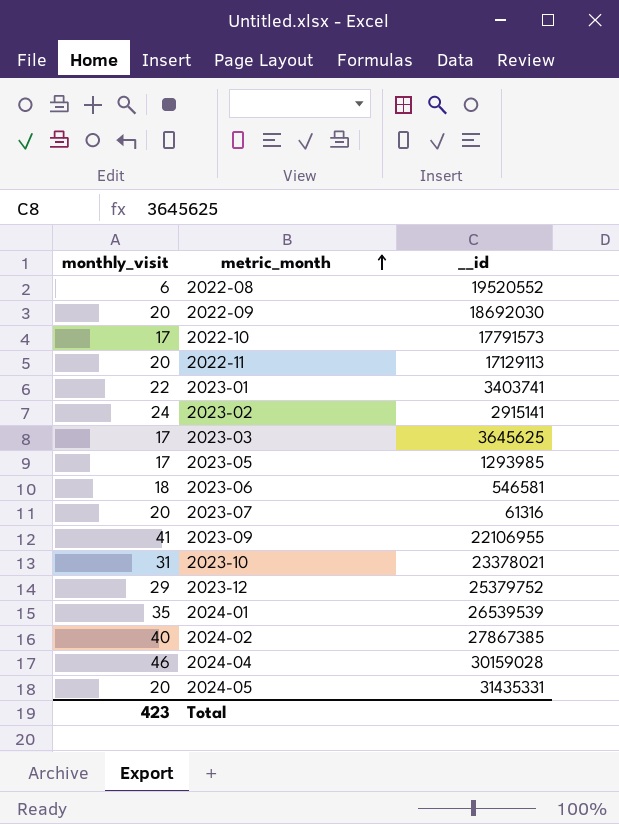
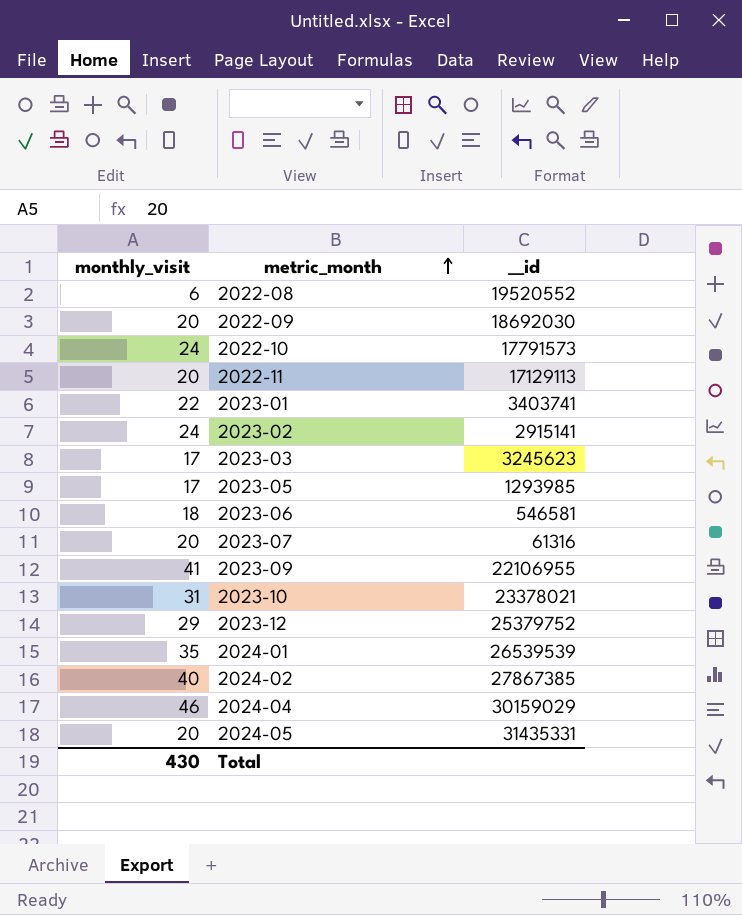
2022-10 | monthly_visit: 17 -> 24
2023-03 | __id: 3645625 -> 3245623
2024-04 | __id: 30159028 -> 30159029
Total | monthly_visit: 423 -> 430

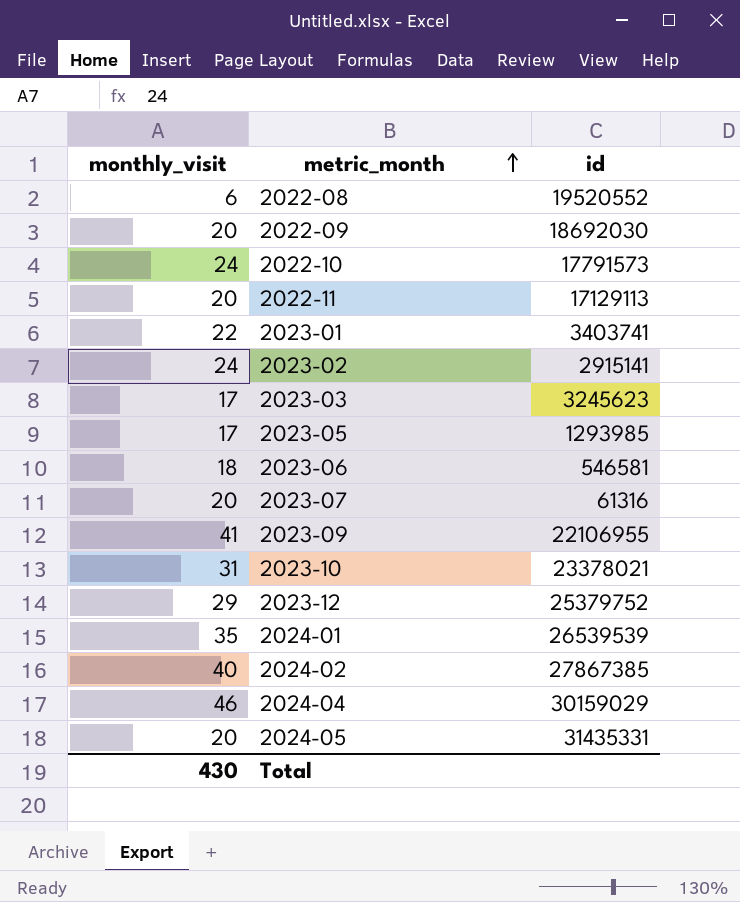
column name: __id -> id

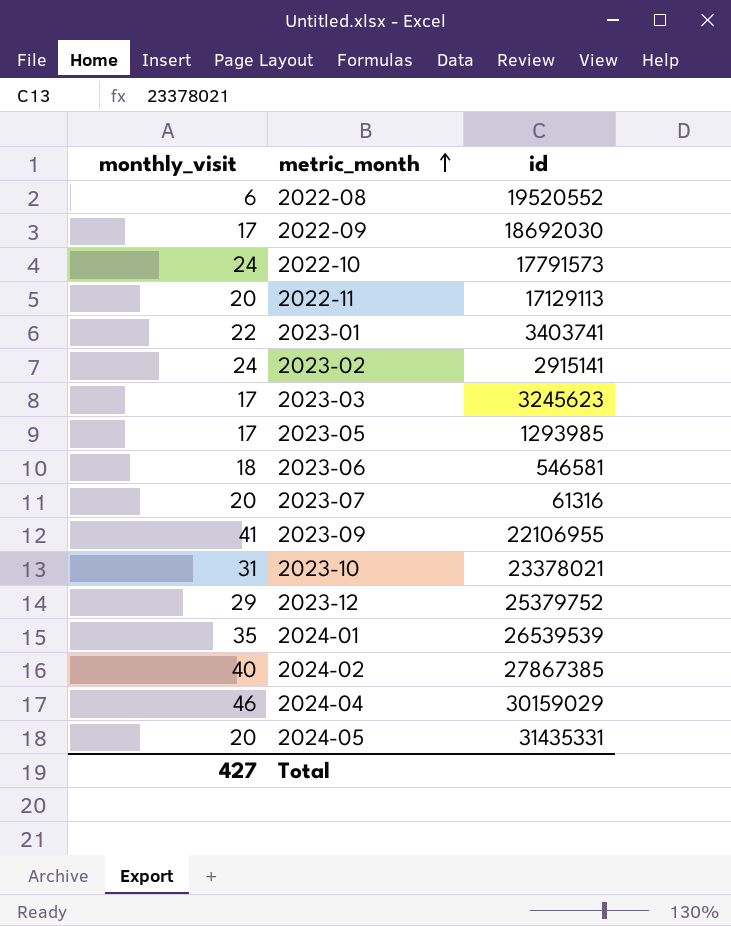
2022-09 | monthly_visit: 20 -> 17
Total | monthly_visit: 430 -> 427

